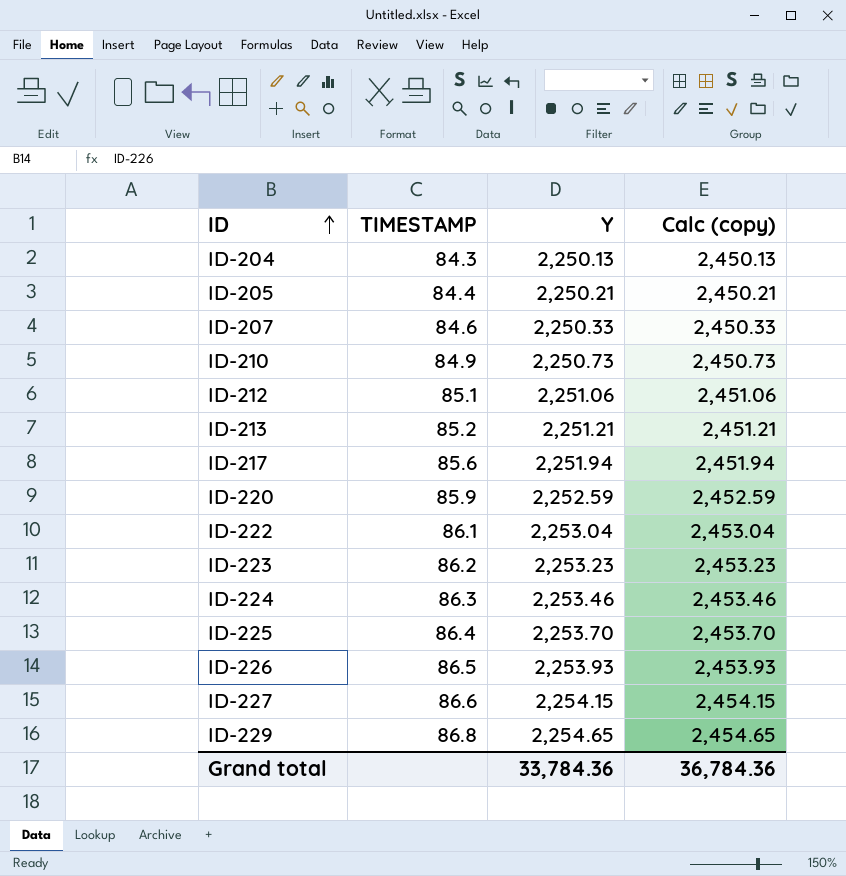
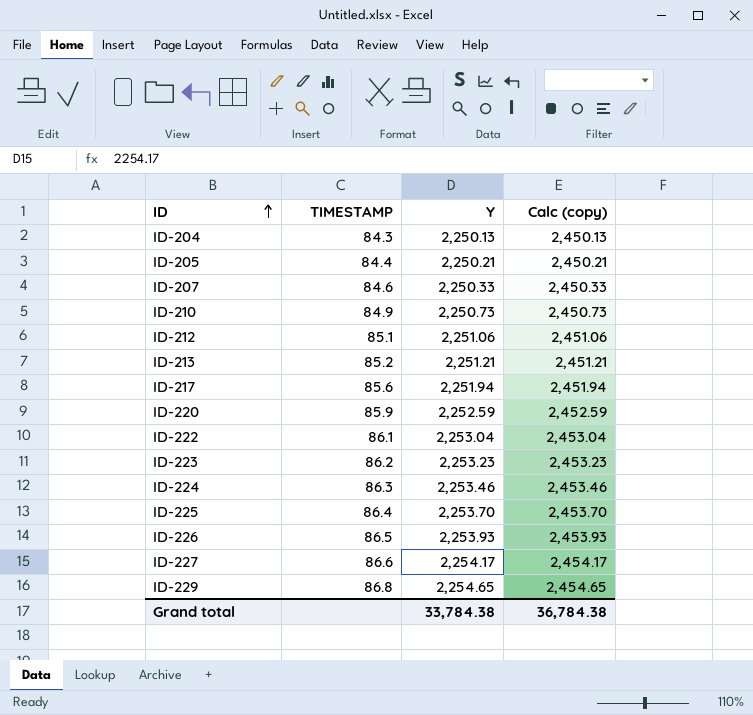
ID-227 | Y: 2,254.15 -> 2,254.17
ID-227 | Calc (copy): 2,454.15 -> 2,454.17
Grand total | Y: 33,784.36 -> 33,784.38
Grand total | Calc (copy): 36,784.36 -> 36,784.38

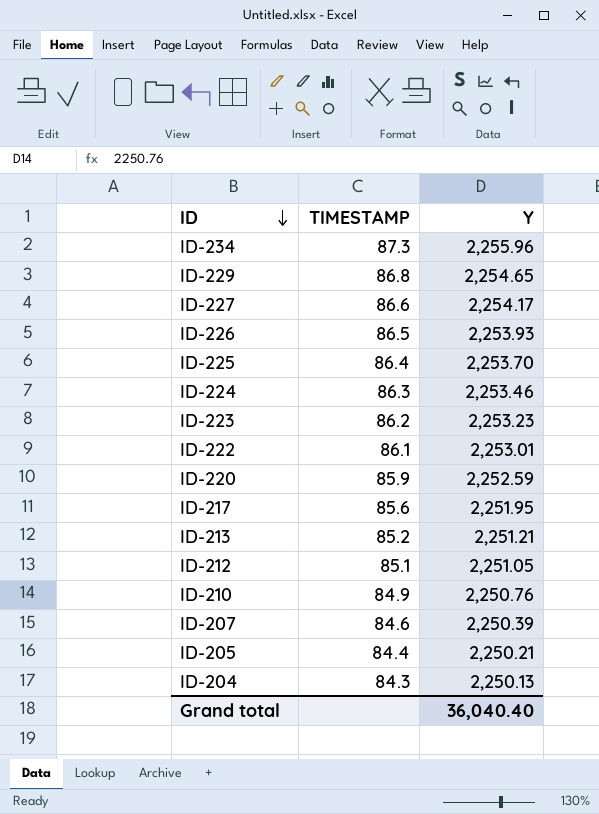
row order: ID ascending -> ID descending
column Calc (copy) | formula: [Y] + 200 -> none
row ID-234: none -> 87.3 | 2,255.96
ID-222 | Y: 2,253.04 -> 2,253.01
ID-217 | Y: 2,251.94 -> 2,251.95
ID-212 | Y: 2,251.06 -> 2,251.05
ID-210 | Y: 2,250.73 -> 2,250.76
ID-207 | Y: 2,250.33 -> 2,250.39
Grand total | Y: 33,784.38 -> 36,040.40

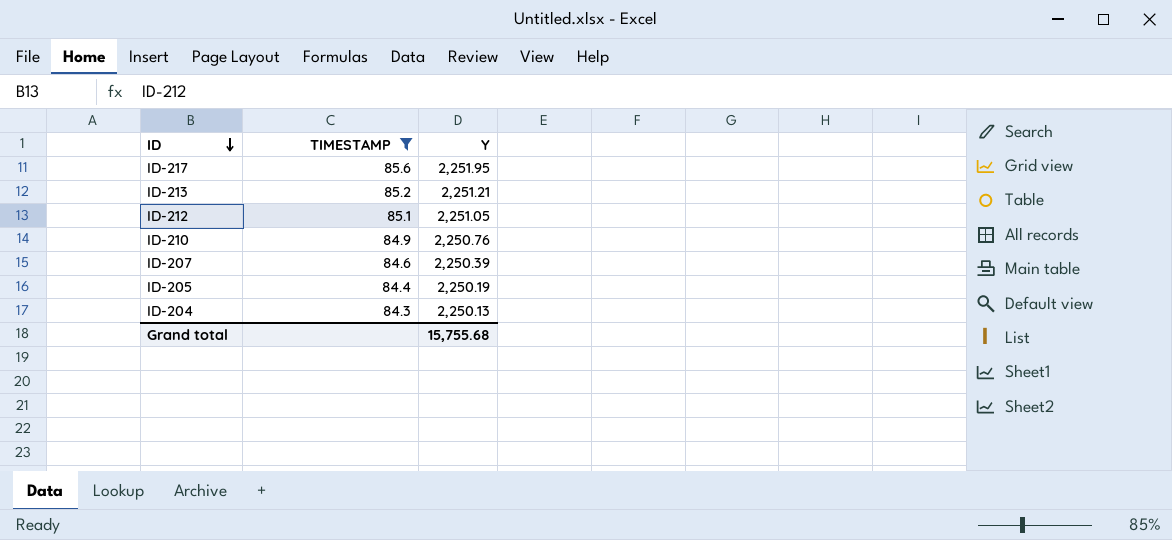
filter: none -> TIMESTAMP <= 85.6
ID-205 | Y: 2,250.21 -> 2,250.19
Grand total | Y: 36,040.40 -> 15,755.68

